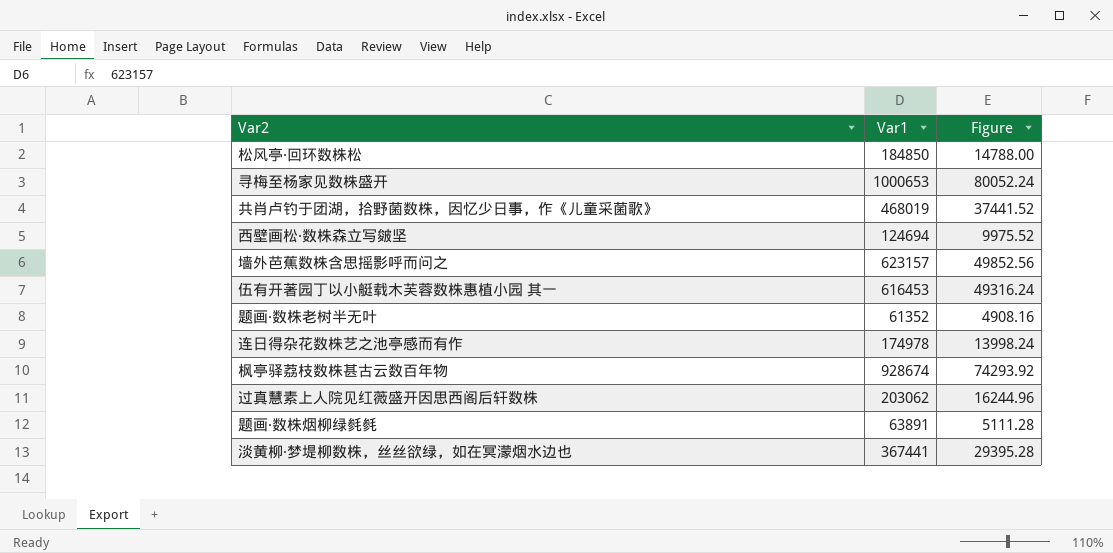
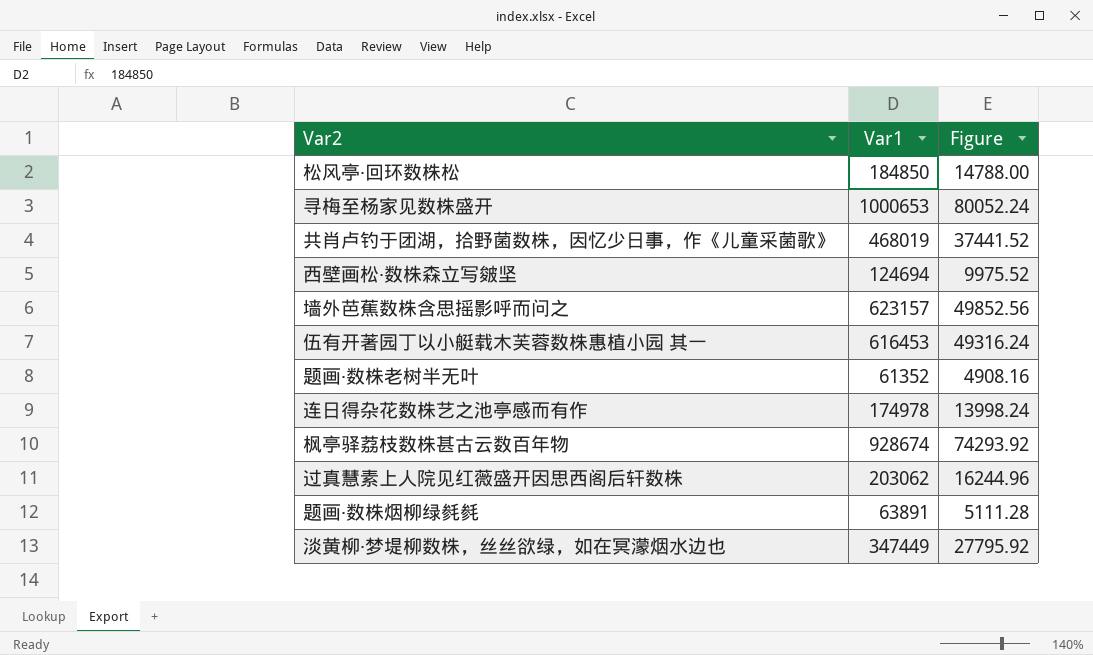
淡黄柳·梦堤柳数株，丝丝欲绿，如在冥濛烟水边也 | Var1: 367441 -> 347449
淡黄柳·梦堤柳数株，丝丝欲绿，如在冥濛烟水边也 | Figure: 29395.28 -> 27795.92

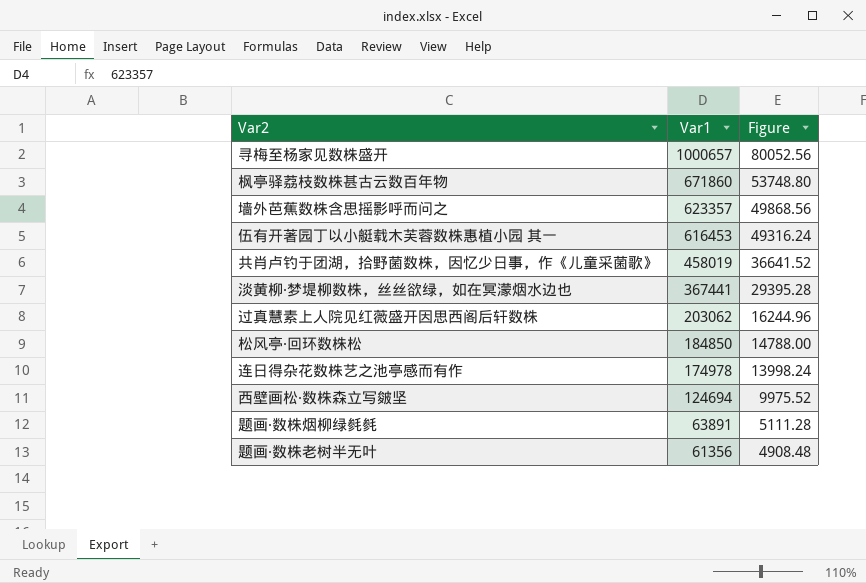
row order: none -> Var1 descending
寻梅至杨家见数株盛开 | Var1: 1000653 -> 1000657
寻梅至杨家见数株盛开 | Figure: 80052.24 -> 80052.56
枫亭驿荔枝数株甚古云数百年物 | Var1: 928674 -> 671860
枫亭驿荔枝数株甚古云数百年物 | Figure: 74293.92 -> 53748.80
墙外芭蕉数株含思摇影呼而问之 | Var1: 623157 -> 623357
墙外芭蕉数株含思摇影呼而问之 | Figure: 49852.56 -> 49868.56
共肖卢钓于团湖，拾野菌数株，因忆少日事，作《儿童采菌歌》 | Var1: 468019 -> 458019
共肖卢钓于团湖，拾野菌数株，因忆少日事，作《儿童采菌歌》 | Figure: 37441.52 -> 36641.52
淡黄柳·梦堤柳数株，丝丝欲绿，如在冥濛烟水边也 | Var1: 347449 -> 367441
淡黄柳·梦堤柳数株，丝丝欲绿，如在冥濛烟水边也 | Figure: 27795.92 -> 29395.28
题画·数株老树半无叶 | Var1: 61352 -> 61356
题画·数株老树半无叶 | Figure: 4908.16 -> 4908.48

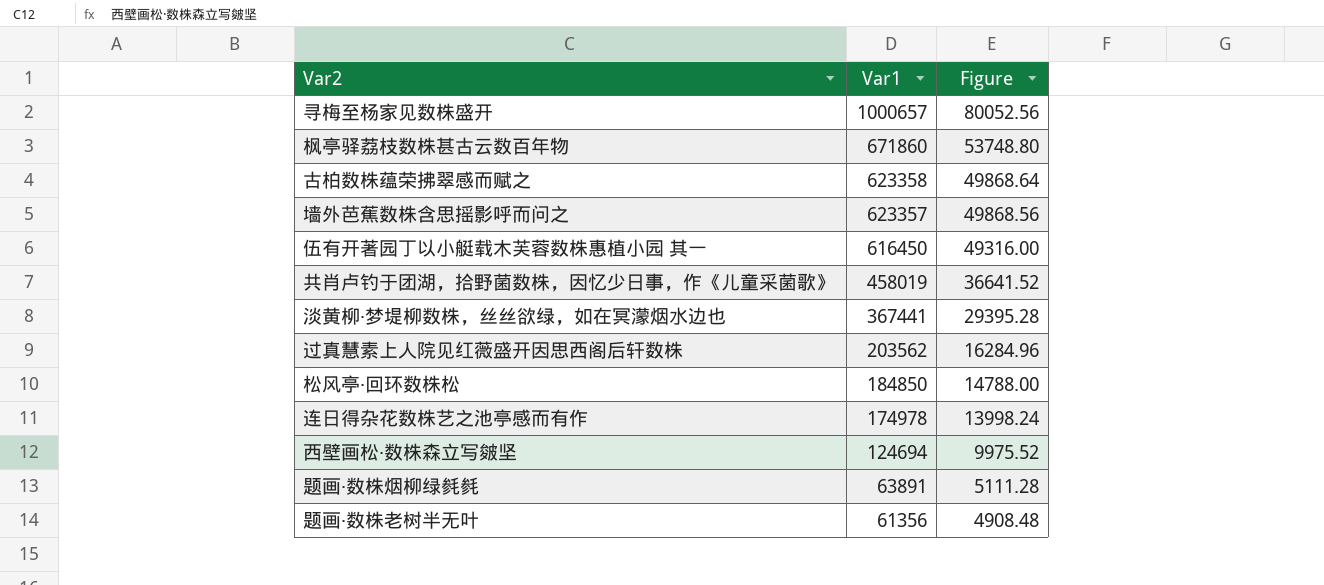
row 古柏数株蕴荣拂翠感而赋之: none -> 623358 | 49868.64
伍有开著园丁以小艇载木芙蓉数株惠植小园 其一 | Var1: 616453 -> 616450
伍有开著园丁以小艇载木芙蓉数株惠植小园 其一 | Figure: 49316.24 -> 49316.00
过真慧素上人院见红薇盛开因思西阁后轩数株 | Var1: 203062 -> 203562
过真慧素上人院见红薇盛开因思西阁后轩数株 | Figure: 16244.96 -> 16284.96

